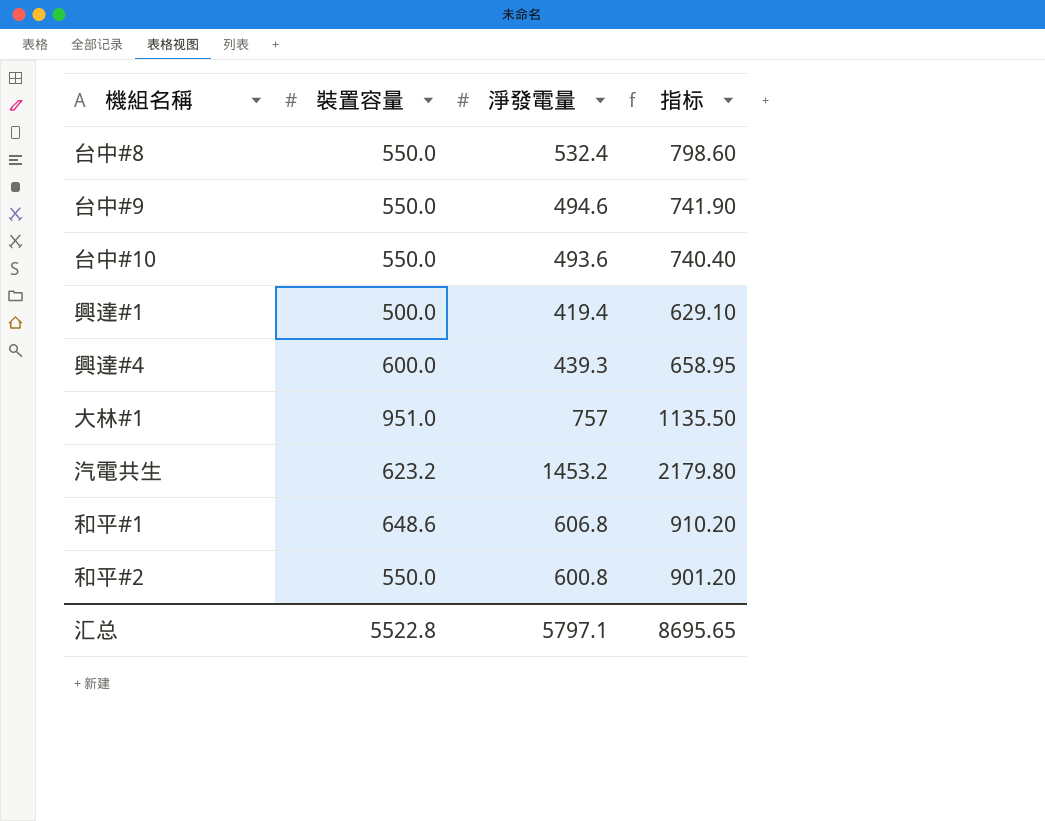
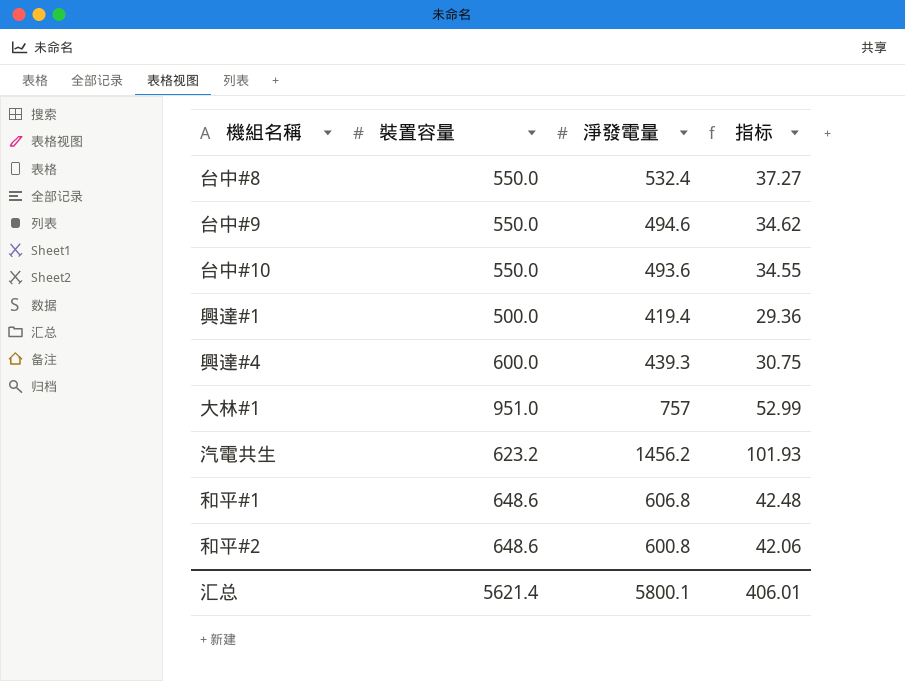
column 指标 | formula: [淨發電量] * 1.5 -> [淨發電量] * 0.07
汽電共生 | 淨發電量: 1453.2 -> 1456.2
和平#2 | 裝置容量: 550.0 -> 648.6
汇总 | 裝置容量: 5522.8 -> 5621.4
汇总 | 淨發電量: 5797.1 -> 5800.1
汇总 | 指标: 8695.65 -> 406.01

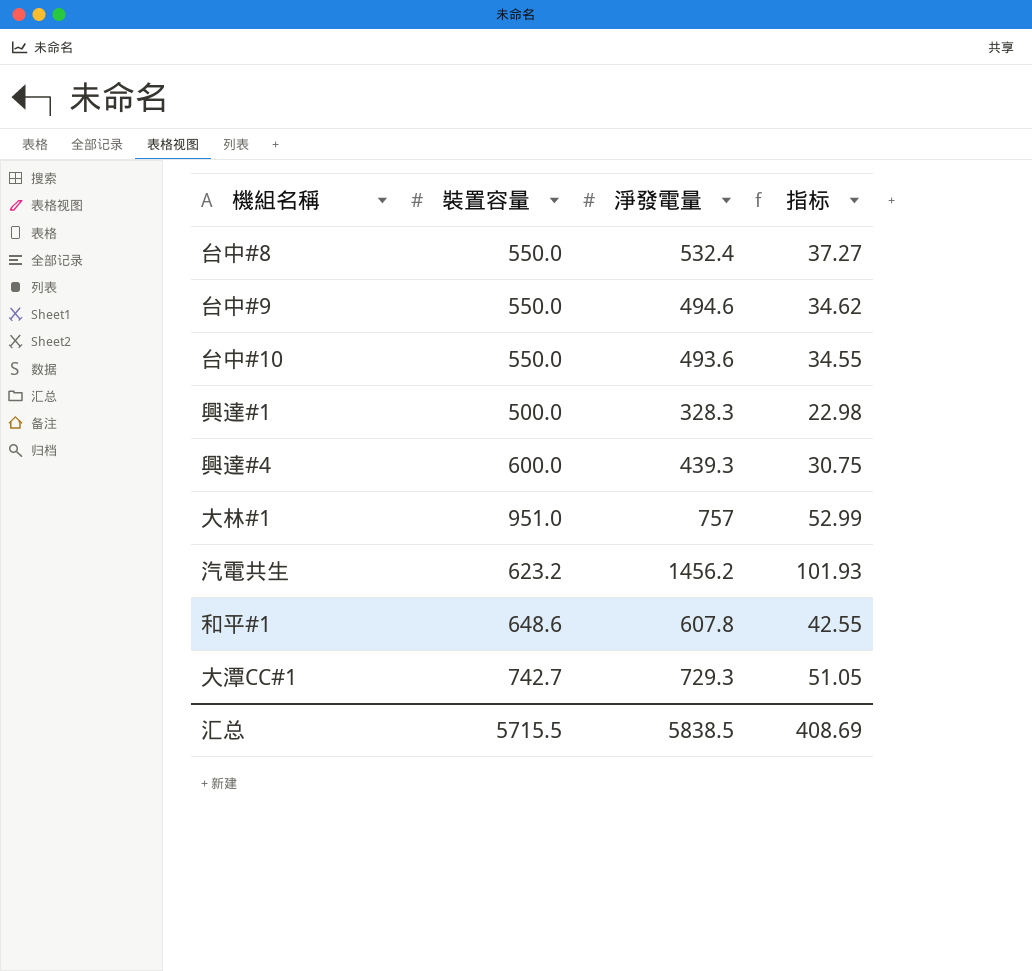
row 和平#2: 648.6 | 600.8 | 42.06 -> none
興達#1 | 淨發電量: 419.4 -> 328.3
興達#1 | 指标: 29.36 -> 22.98
和平#1 | 淨發電量: 606.8 -> 607.8
和平#1 | 指标: 42.48 -> 42.55
row 大潭CC#1: none -> 742.7 | 729.3 | 51.05
汇总 | 裝置容量: 5621.4 -> 5715.5
汇总 | 淨發電量: 5800.1 -> 5838.5
汇总 | 指标: 406.01 -> 408.69

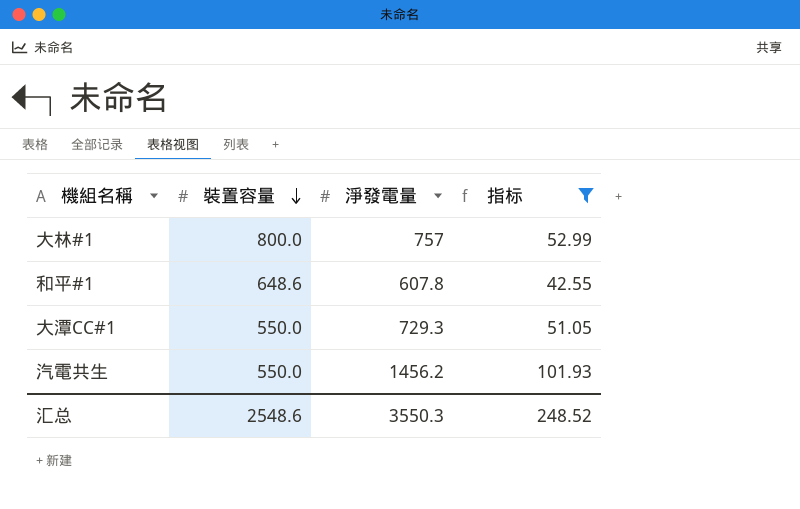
filter: none -> 指标 >= 42.55
row order: none -> 裝置容量 descending
大林#1 | 裝置容量: 951.0 -> 800.0
大潭CC#1 | 裝置容量: 742.7 -> 550.0
汽電共生 | 裝置容量: 623.2 -> 550.0
汇总 | 裝置容量: 5715.5 -> 2548.6
汇总 | 淨發電量: 5838.5 -> 3550.3
汇总 | 指标: 408.69 -> 248.52

